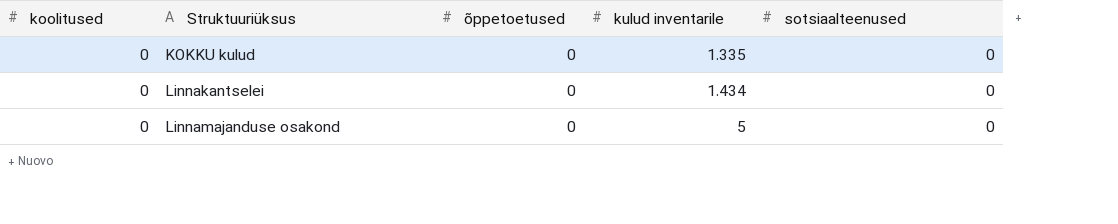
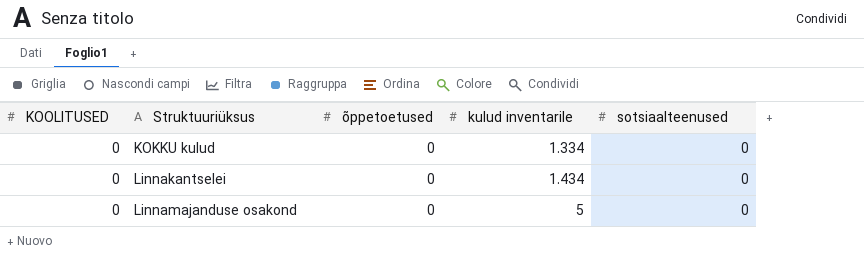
column name: koolitused -> KOOLITUSED
KOKKU kulud | kulud inventarile: 1.335 -> 1.334

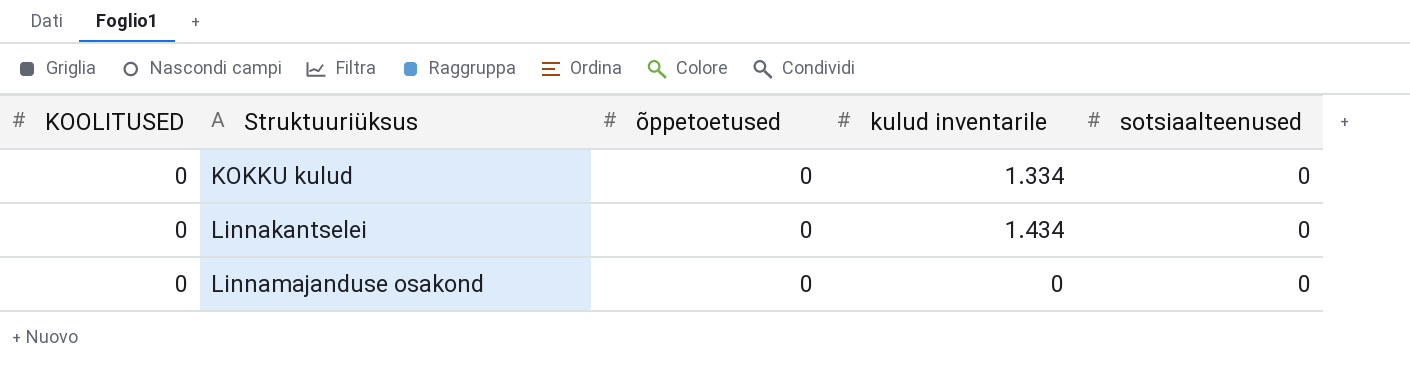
Linnamajanduse osakond | kulud inventarile: 5 -> 0

